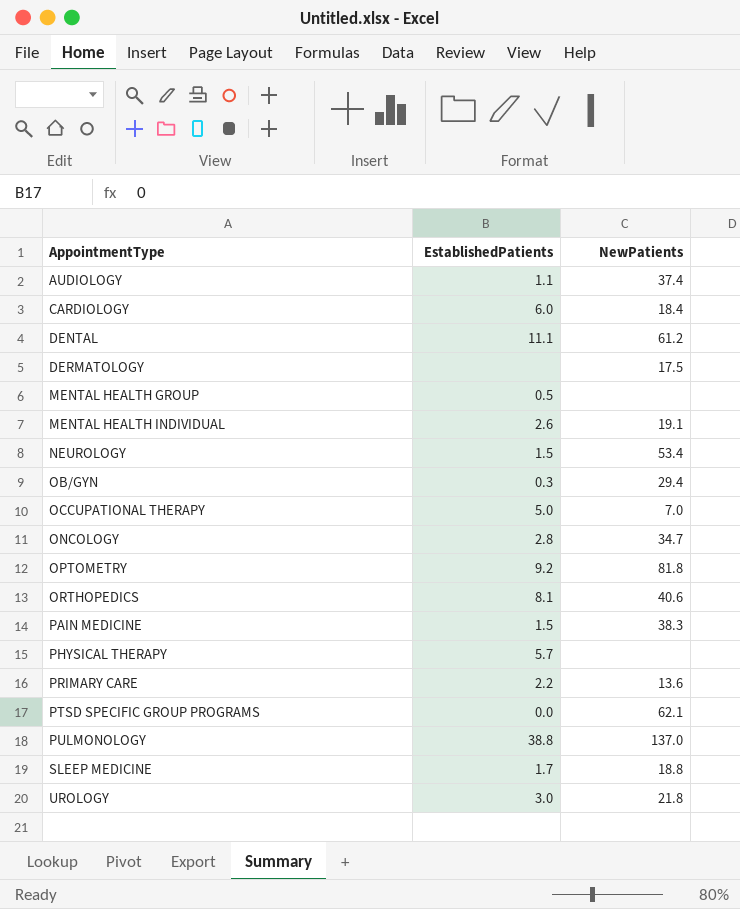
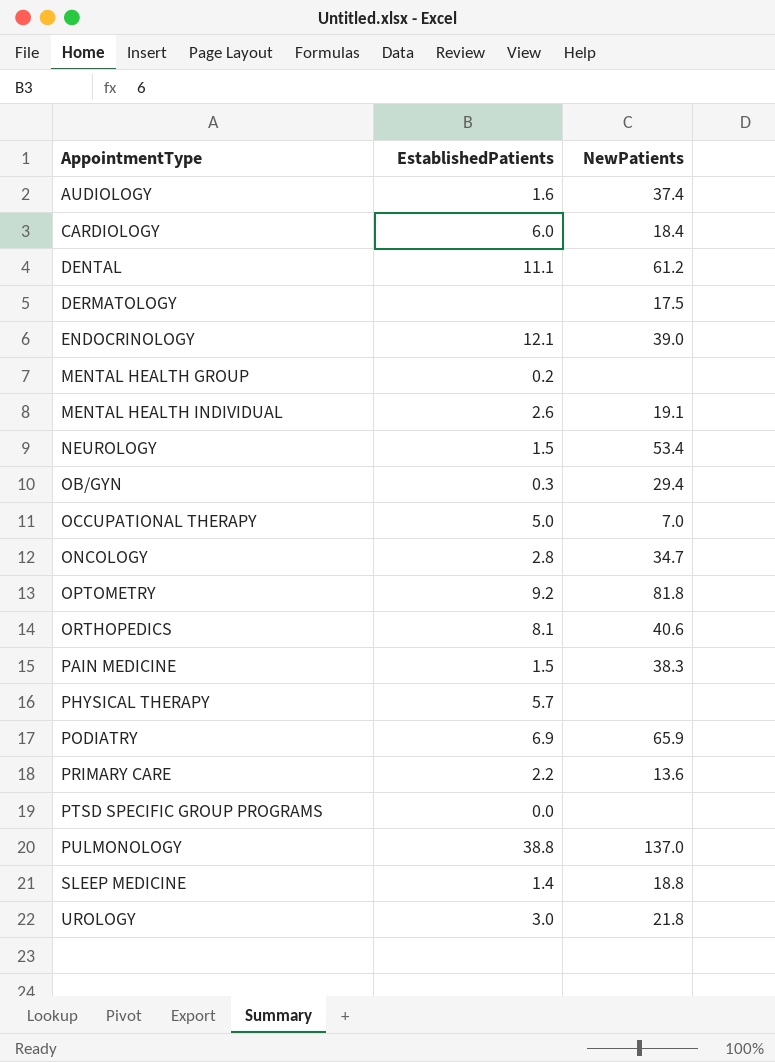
AUDIOLOGY | EstablishedPatients: 1.1 -> 1.6
row ENDOCRINOLOGY: none -> 12.1 | 39.0
MENTAL HEALTH GROUP | EstablishedPatients: 0.5 -> 0.2
row PODIATRY: none -> 6.9 | 65.9
PTSD SPECIFIC GROUP PROGRAMS | NewPatients: 62.1 -> none
SLEEP MEDICINE | EstablishedPatients: 1.7 -> 1.4

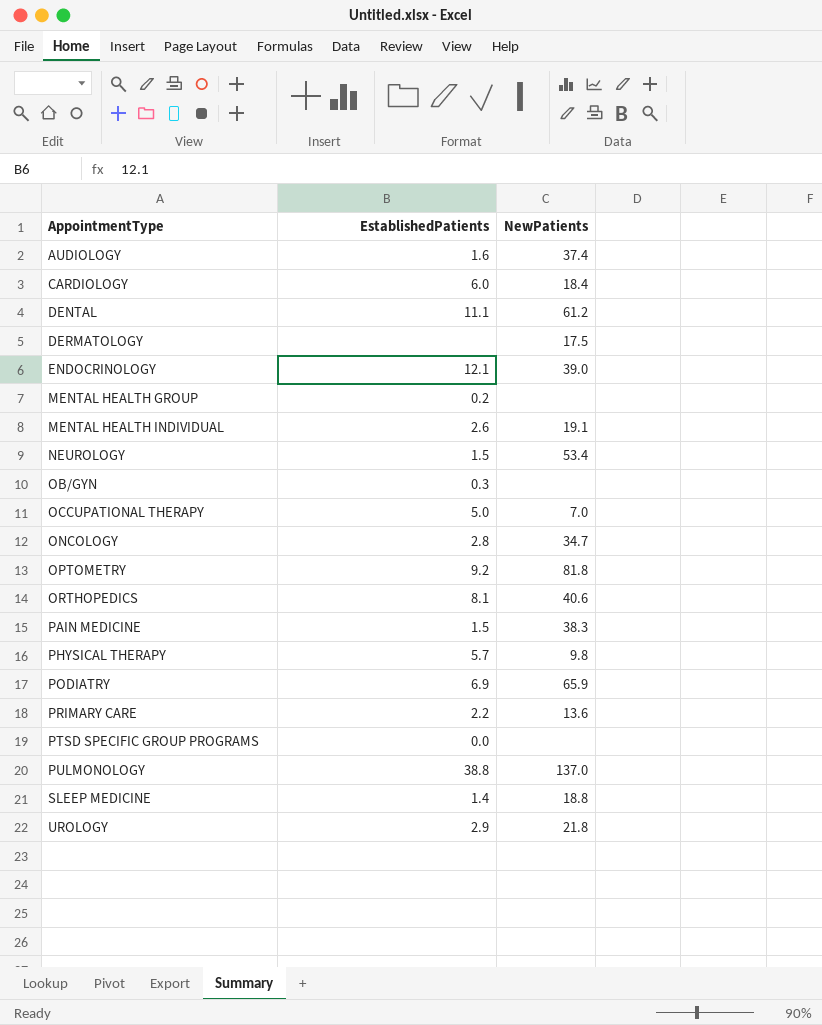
OB/GYN | NewPatients: 29.4 -> none
PHYSICAL THERAPY | NewPatients: none -> 9.8
UROLOGY | EstablishedPatients: 3.0 -> 2.9

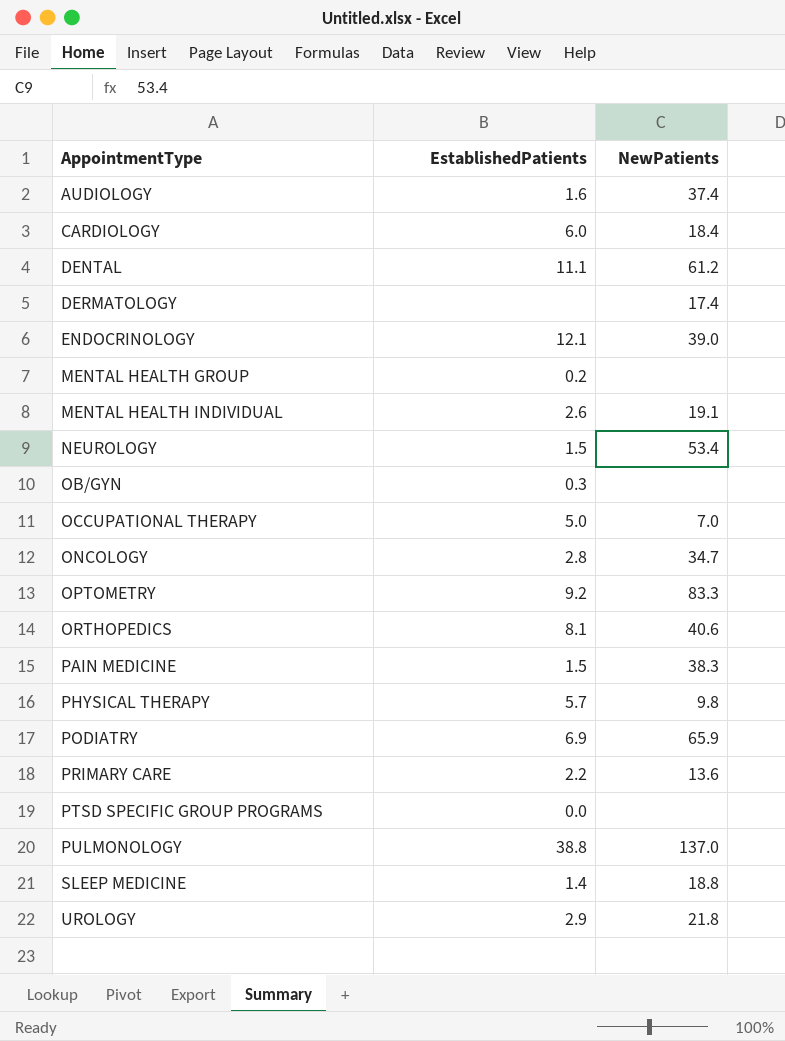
DERMATOLOGY | NewPatients: 17.5 -> 17.4
OPTOMETRY | NewPatients: 81.8 -> 83.3

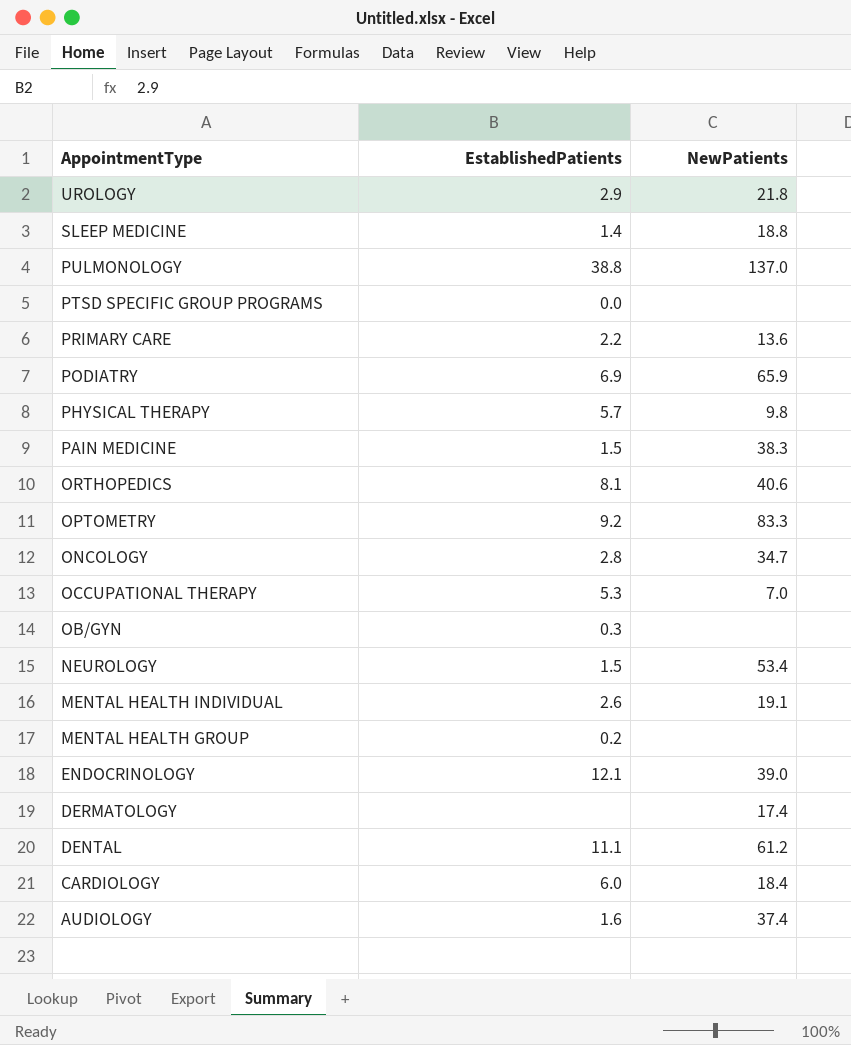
row order: AppointmentType ascending -> AppointmentType descending
OCCUPATIONAL THERAPY | EstablishedPatients: 5.0 -> 5.3

